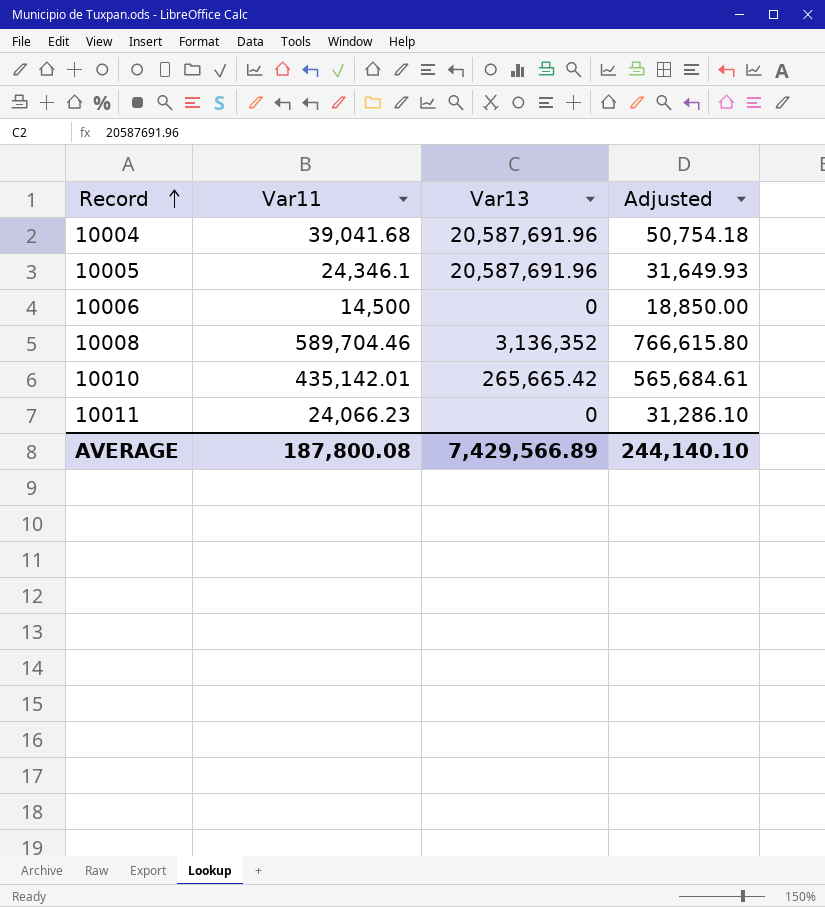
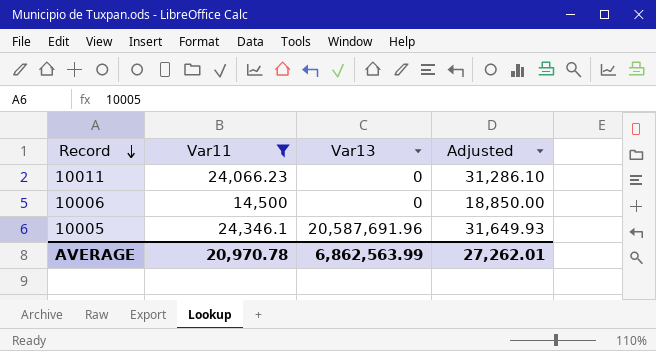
filter: none -> Var11 <= 24,346.1
row order: Record ascending -> Record descending
AVERAGE | Var11: 187,800.08 -> 20,970.78
AVERAGE | Var13: 7,429,566.89 -> 6,862,563.99
AVERAGE | Adjusted: 244,140.10 -> 27,262.01

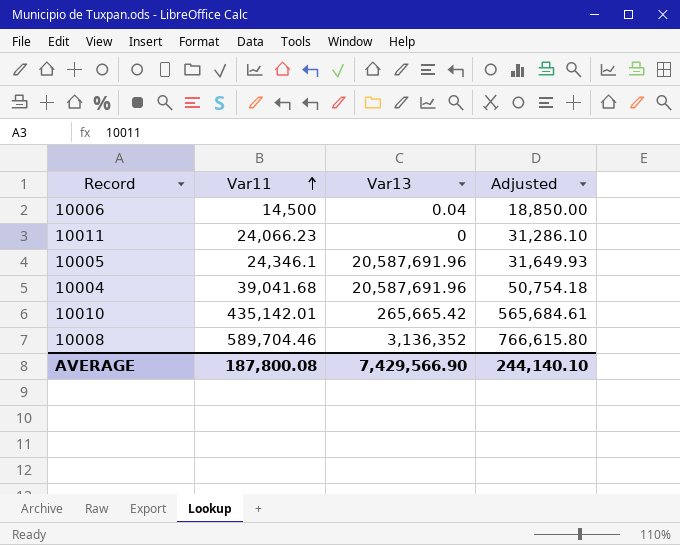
filter: Var11 <= 24,346.1 -> none
row order: Record descending -> Var11 ascending
10006 | Var13: 0 -> 0.04
AVERAGE | Var11: 20,970.78 -> 187,800.08
AVERAGE | Var13: 6,862,563.99 -> 7,429,566.90
AVERAGE | Adjusted: 27,262.01 -> 244,140.10

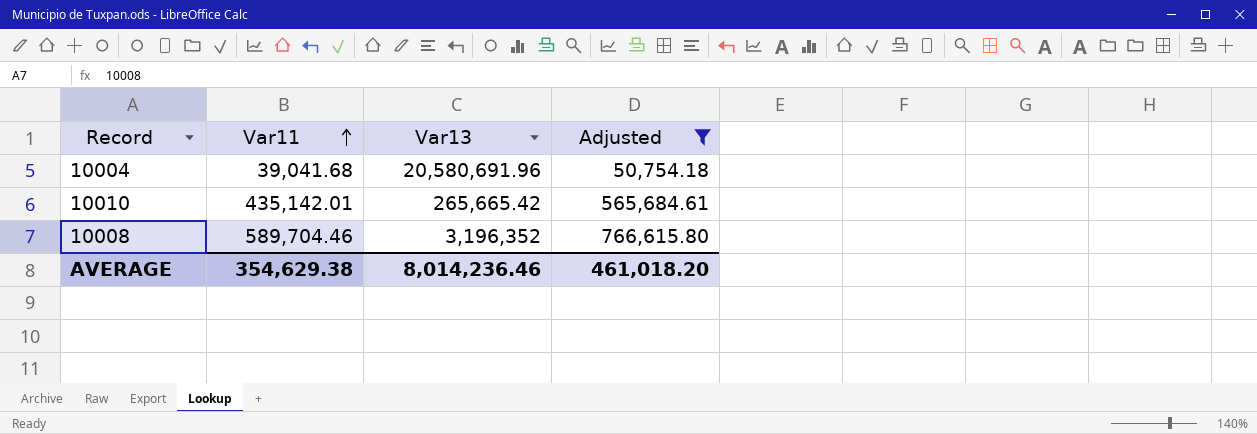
filter: none -> Adjusted >= 50,754.18
10004 | Var13: 20,587,691.96 -> 20,580,691.96
10008 | Var13: 3,136,352 -> 3,196,352
AVERAGE | Var11: 187,800.08 -> 354,629.38
AVERAGE | Var13: 7,429,566.90 -> 8,014,236.46
AVERAGE | Adjusted: 244,140.10 -> 461,018.20

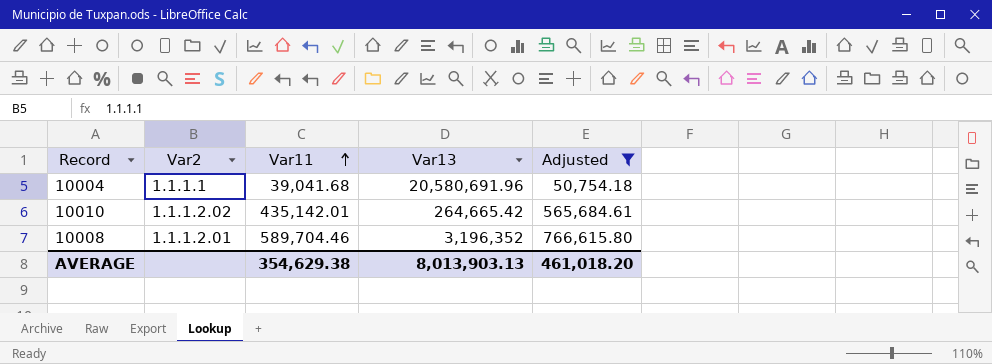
column Var2 | position: none -> 2
10010 | Var13: 265,665.42 -> 264,665.42
AVERAGE | Var13: 8,014,236.46 -> 8,013,903.13

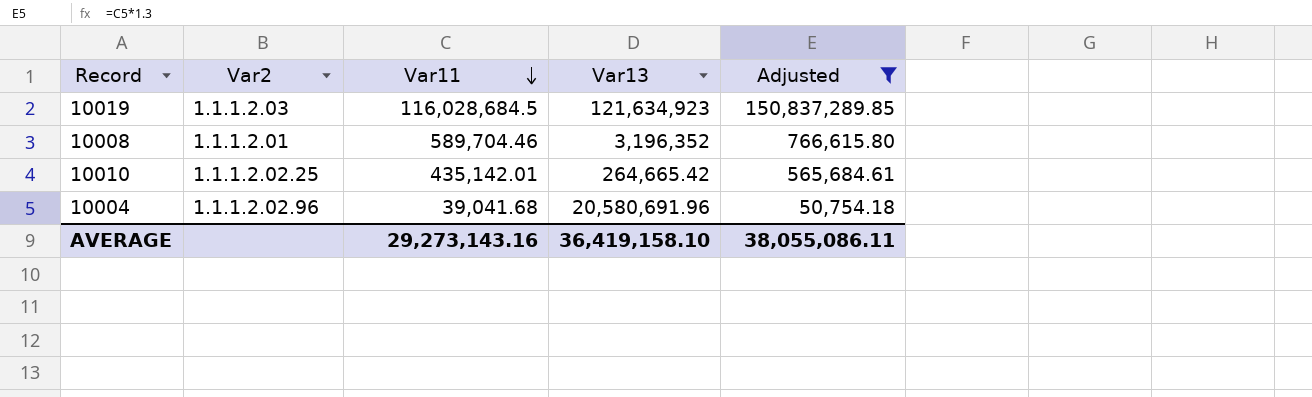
row order: Var11 ascending -> Var11 descending
row 10019: none -> 1.1.1.2.03 | 116,028,684.5 | 121,634,923 | 150,837,289.85
10010 | Var2: 1.1.1.2.02 -> 1.1.1.2.02.25
10004 | Var2: 1.1.1.1 -> 1.1.1.2.02.96
AVERAGE | Var11: 354,629.38 -> 29,273,143.16
AVERAGE | Var13: 8,013,903.13 -> 36,419,158.10
AVERAGE | Adjusted: 461,018.20 -> 38,055,086.11

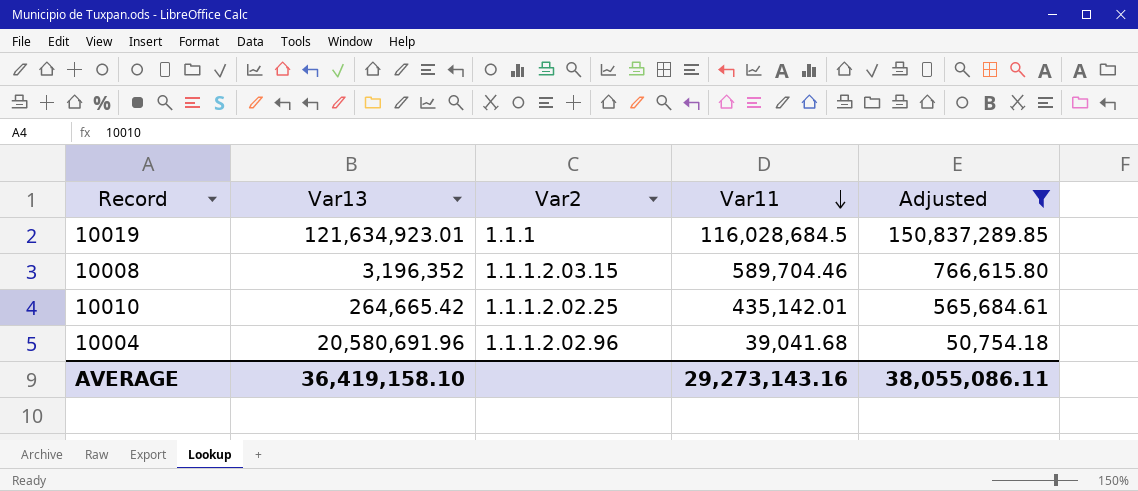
column Var13 | position: 4 -> 2
10019 | Var13: 121,634,923 -> 121,634,923.01
10019 | Var2: 1.1.1.2.03 -> 1.1.1
10008 | Var2: 1.1.1.2.01 -> 1.1.1.2.03.15

